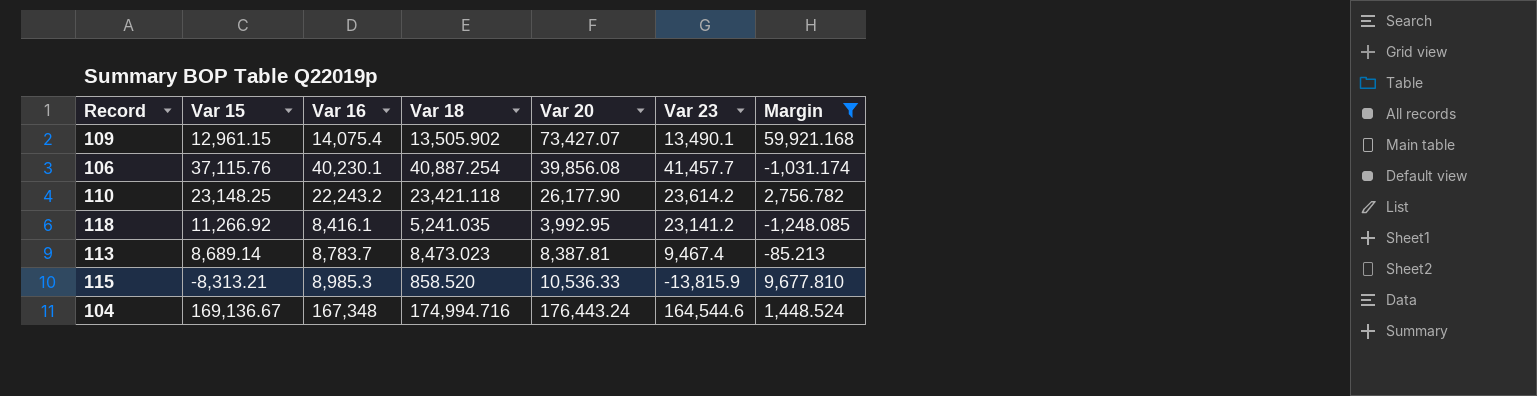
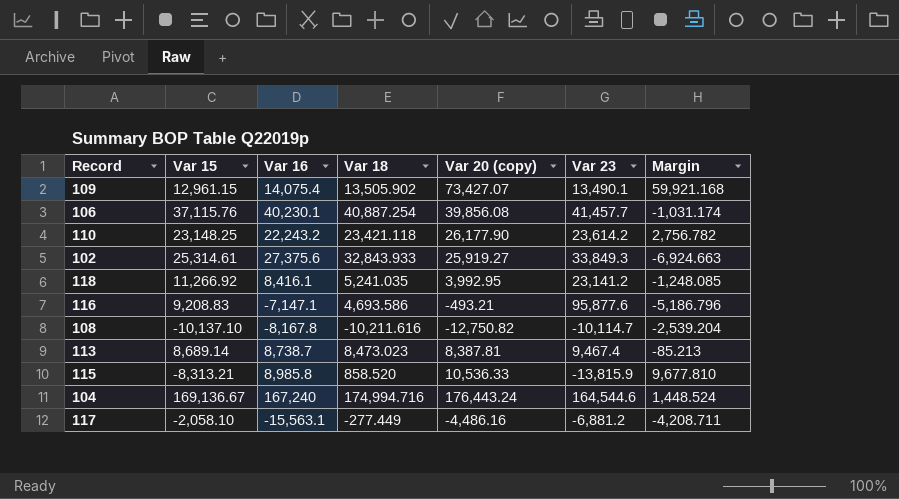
filter: Margin >= -1,248.085 -> none
column name: Var 20 -> Var 20 (copy)
113 | Var 16: 8,783.7 -> 8,738.7
115 | Var 16: 8,985.3 -> 8,985.8
104 | Var 16: 167,348 -> 167,240

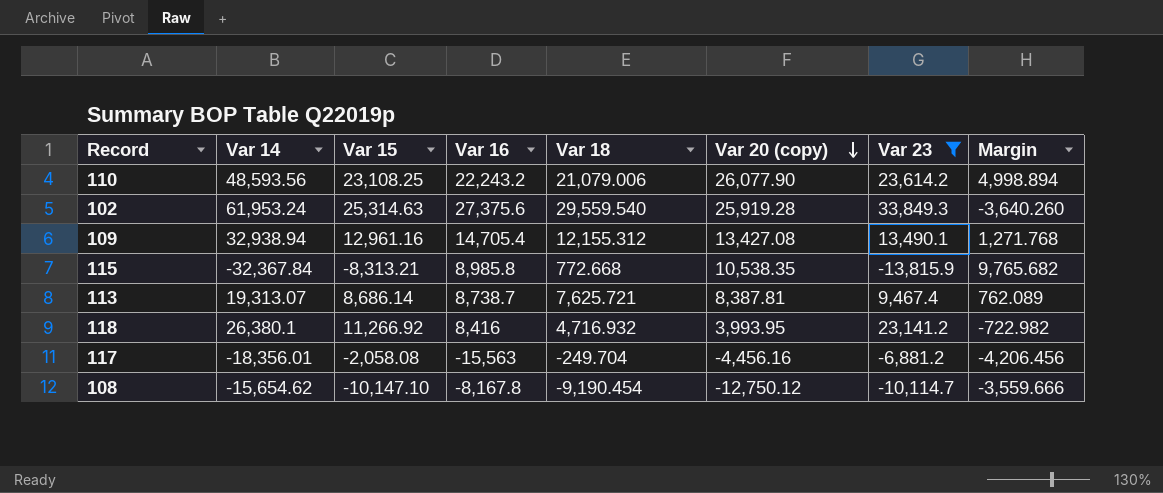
filter: none -> Var 23 <= 33,849.3
row order: none -> Var 20 (copy) descending
column Var 14 | position: none -> 2
110 | Var 15: 23,148.25 -> 23,108.25
110 | Var 18: 23,421.118 -> 21,079.006
110 | Var 20 (copy): 26,177.90 -> 26,077.90
110 | Margin: 2,756.782 -> 4,998.894
102 | Var 15: 25,314.61 -> 25,314.63
102 | Var 18: 32,843.933 -> 29,559.540
102 | Var 20 (copy): 25,919.27 -> 25,919.28
102 | Margin: -6,924.663 -> -3,640.260
109 | Var 15: 12,961.15 -> 12,961.16
109 | Var 16: 14,075.4 -> 14,705.4
109 | Var 18: 13,505.902 -> 12,155.312
109 | Var 20 (copy): 73,427.07 -> 13,427.08
109 | Margin: 59,921.168 -> 1,271.768
115 | Var 18: 858.520 -> 772.668
115 | Var 20 (copy): 10,536.33 -> 10,538.35
115 | Margin: 9,677.810 -> 9,765.682
113 | Var 15: 8,689.14 -> 8,686.14
113 | Var 18: 8,473.023 -> 7,625.721
113 | Margin: -85.213 -> 762.089
118 | Var 16: 8,416.1 -> 8,416
118 | Var 18: 5,241.035 -> 4,716.932
118 | Var 20 (copy): 3,992.95 -> 3,993.95
118 | Margin: -1,248.085 -> -722.982
117 | Var 15: -2,058.10 -> -2,058.08
117 | Var 16: -15,563.1 -> -15,563
117 | Var 18: -277.449 -> -249.704
117 | Var 20 (copy): -4,486.16 -> -4,456.16
117 | Margin: -4,208.711 -> -4,206.456
108 | Var 15: -10,137.10 -> -10,147.10
108 | Var 18: -10,211.616 -> -9,190.454
108 | Var 20 (copy): -12,750.82 -> -12,750.12
108 | Margin: -2,539.204 -> -3,559.666

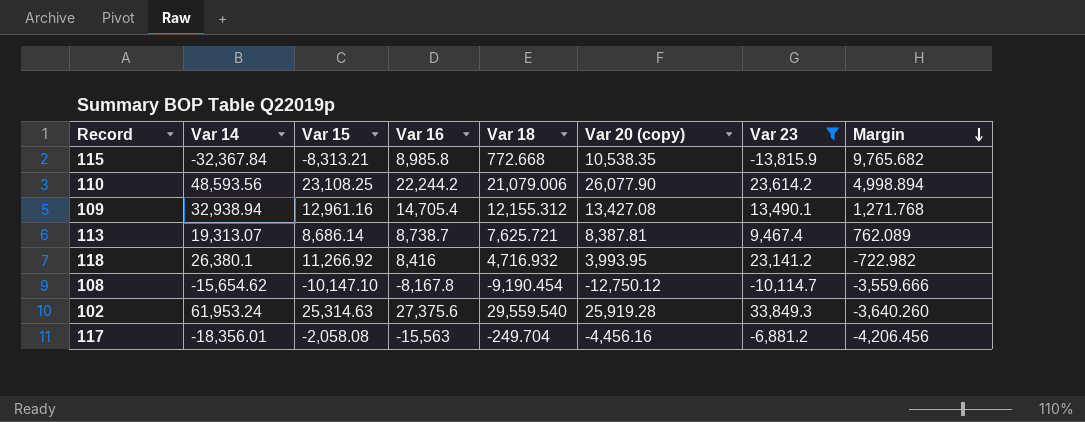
row order: Var 20 (copy) descending -> Margin descending
110 | Var 16: 22,243.2 -> 22,244.2

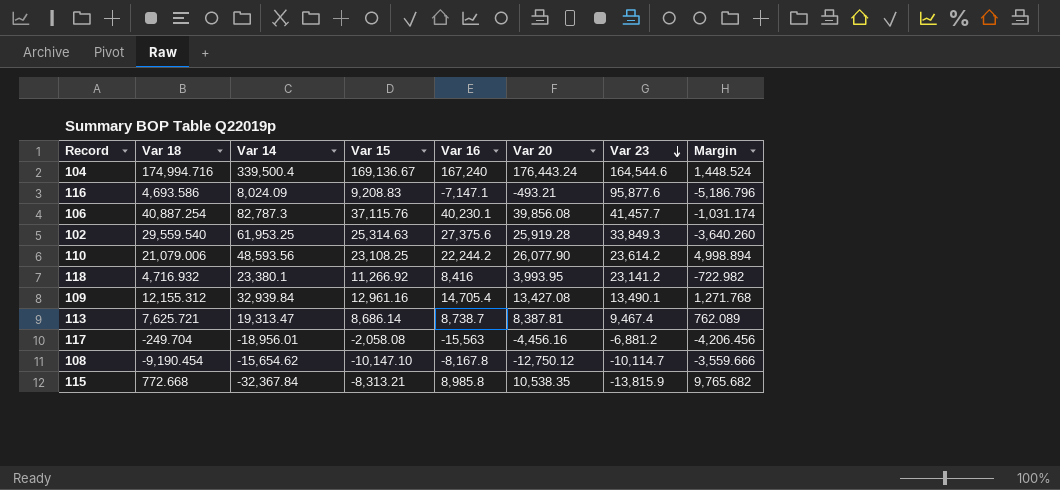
filter: Var 23 <= 33,849.3 -> none
row order: Margin descending -> Var 23 descending
column Var 18 | position: 5 -> 2
column name: Var 20 (copy) -> Var 20
102 | Var 14: 61,953.24 -> 61,953.25
118 | Var 14: 26,380.1 -> 23,380.1
109 | Var 14: 32,938.94 -> 32,939.84
113 | Var 14: 19,313.07 -> 19,313.47
117 | Var 14: -18,356.01 -> -18,956.01

